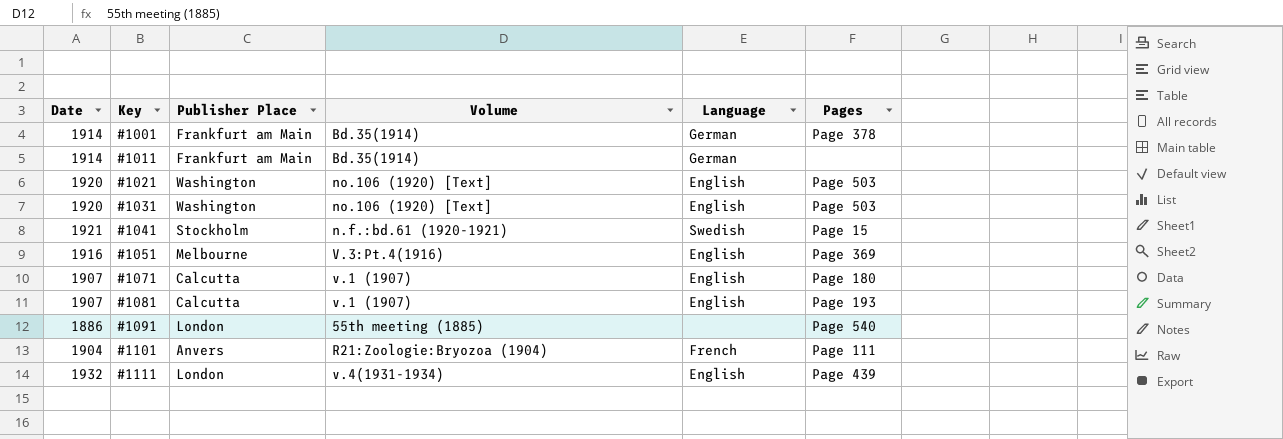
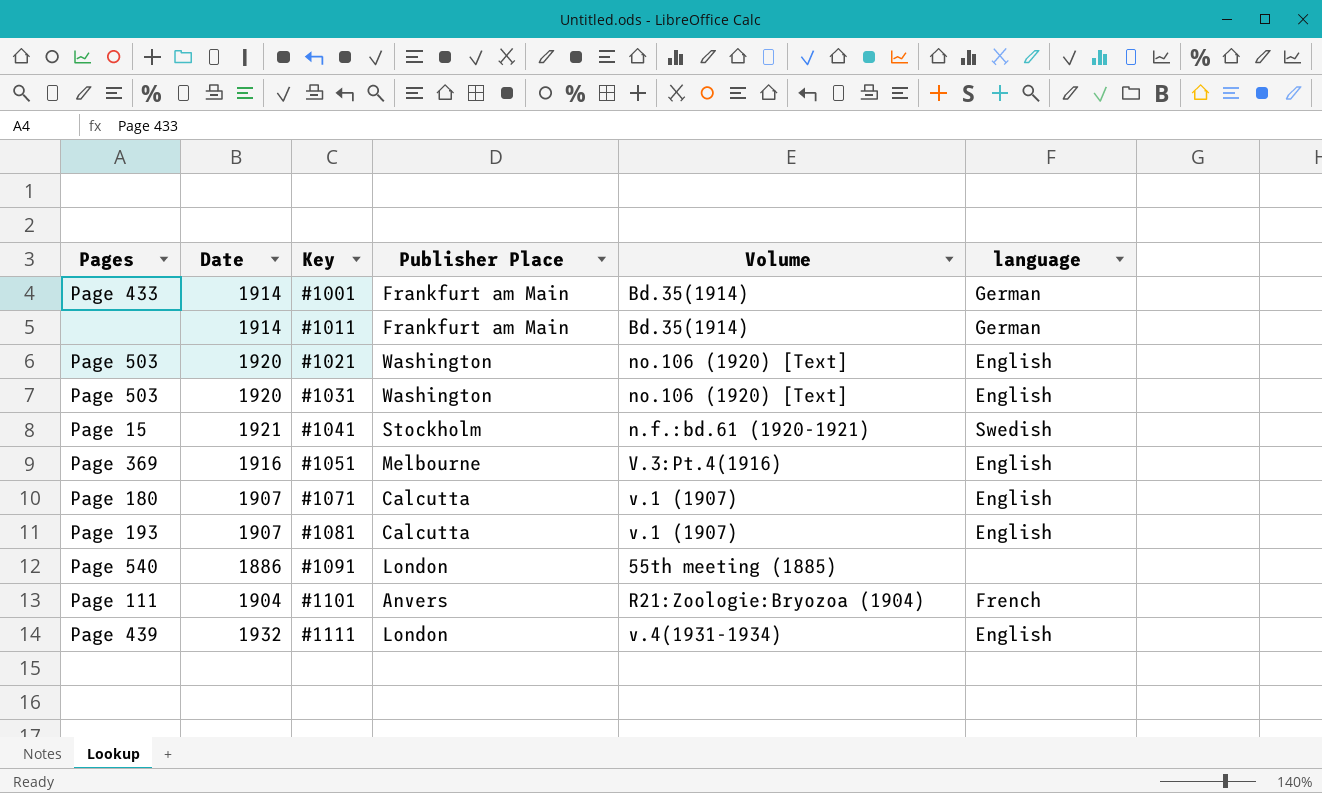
column Pages | position: 6 -> 1
column name: Language -> language
#1001 | Pages: Page 378 -> Page 433

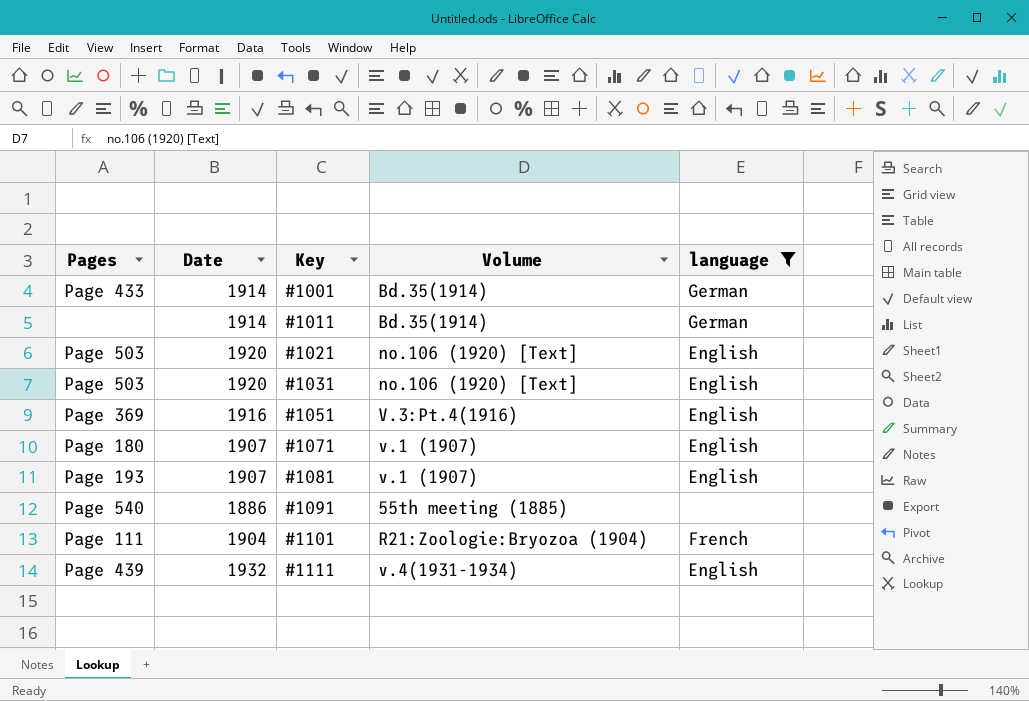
filter: none -> language != Swedish
column Publisher Place | position: 4 -> none

